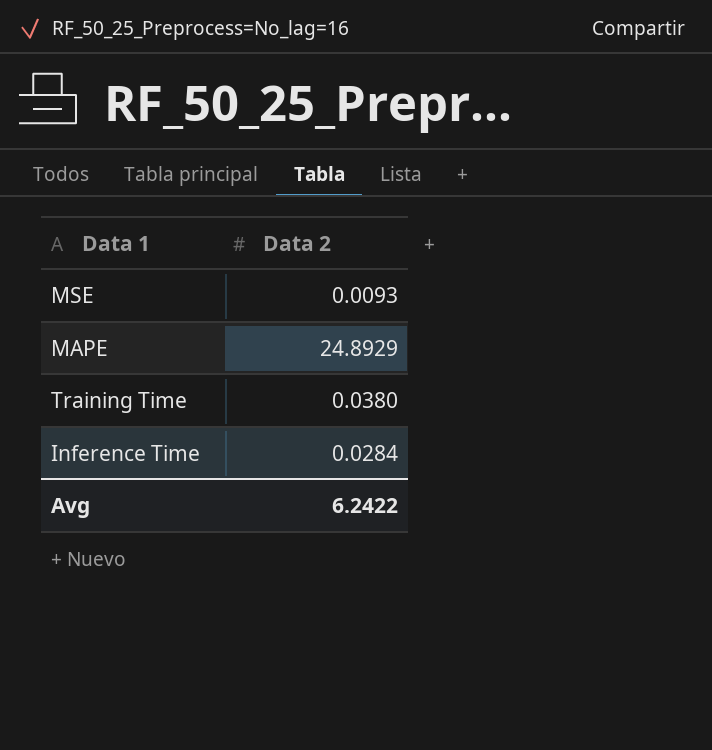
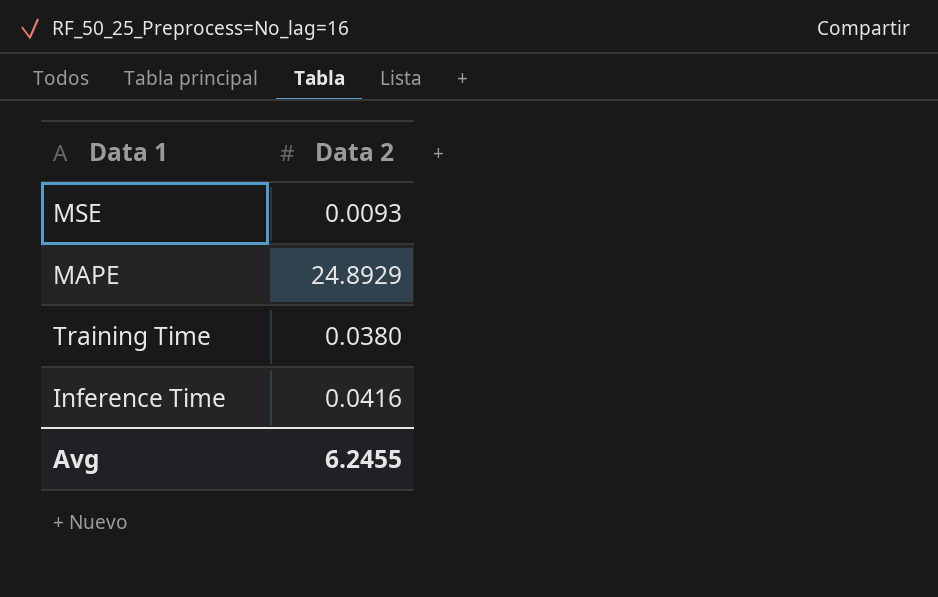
Inference Time | Data 2: 0.0284 -> 0.0416
Avg | Data 2: 6.2422 -> 6.2455

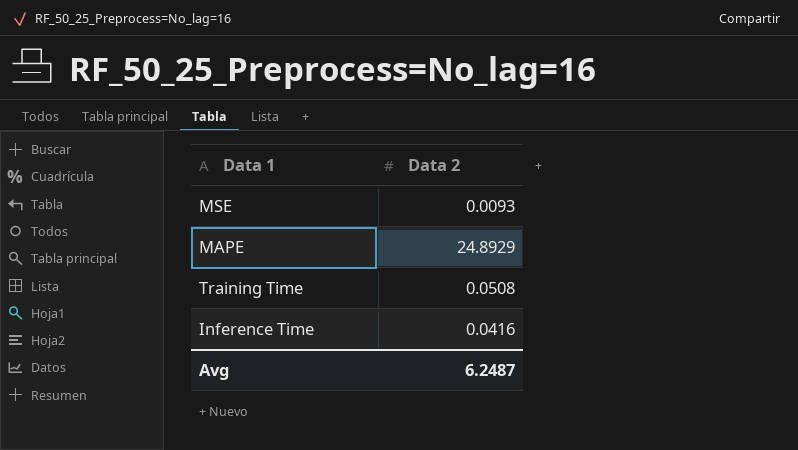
Training Time | Data 2: 0.0380 -> 0.0508
Avg | Data 2: 6.2455 -> 6.2487

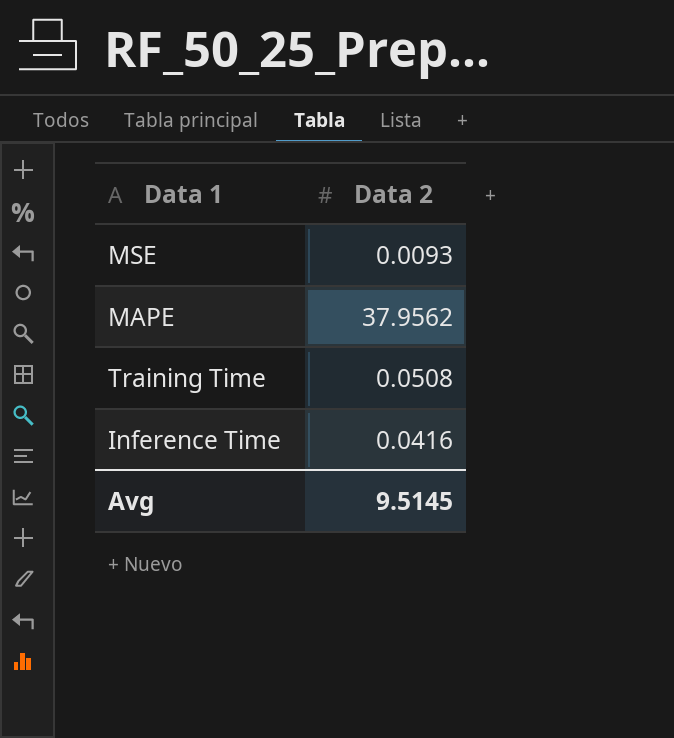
MAPE | Data 2: 24.8929 -> 37.9562
Avg | Data 2: 6.2487 -> 9.5145

